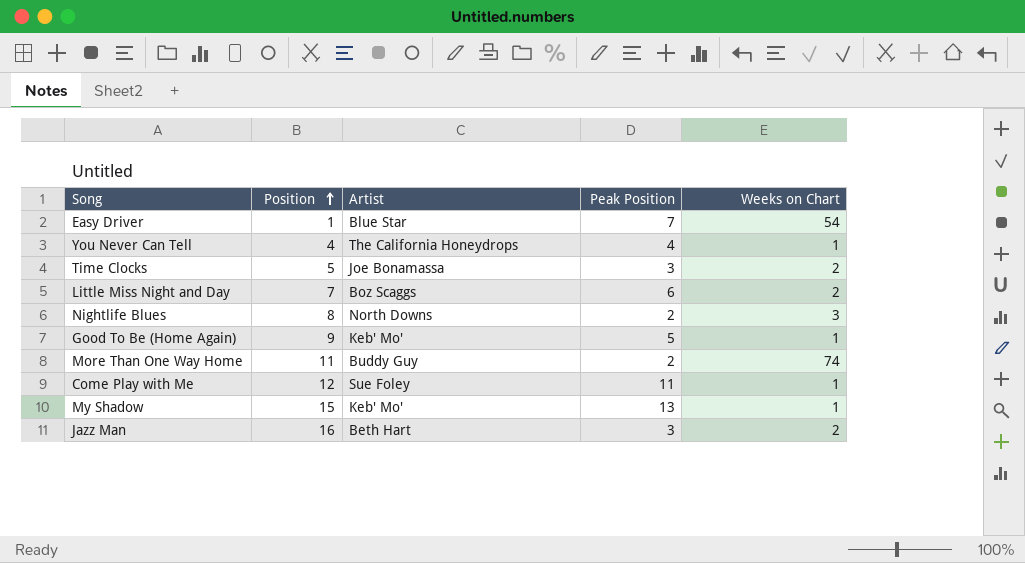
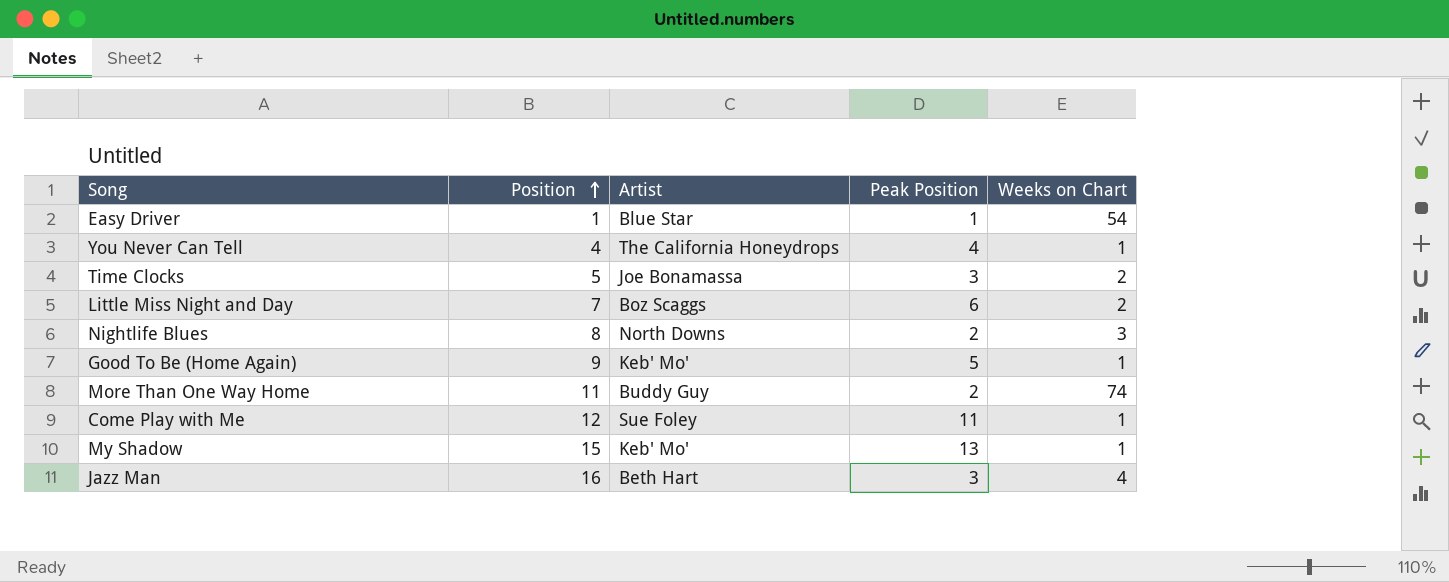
Easy Driver | Peak Position: 7 -> 1
Jazz Man | Weeks on Chart: 2 -> 4

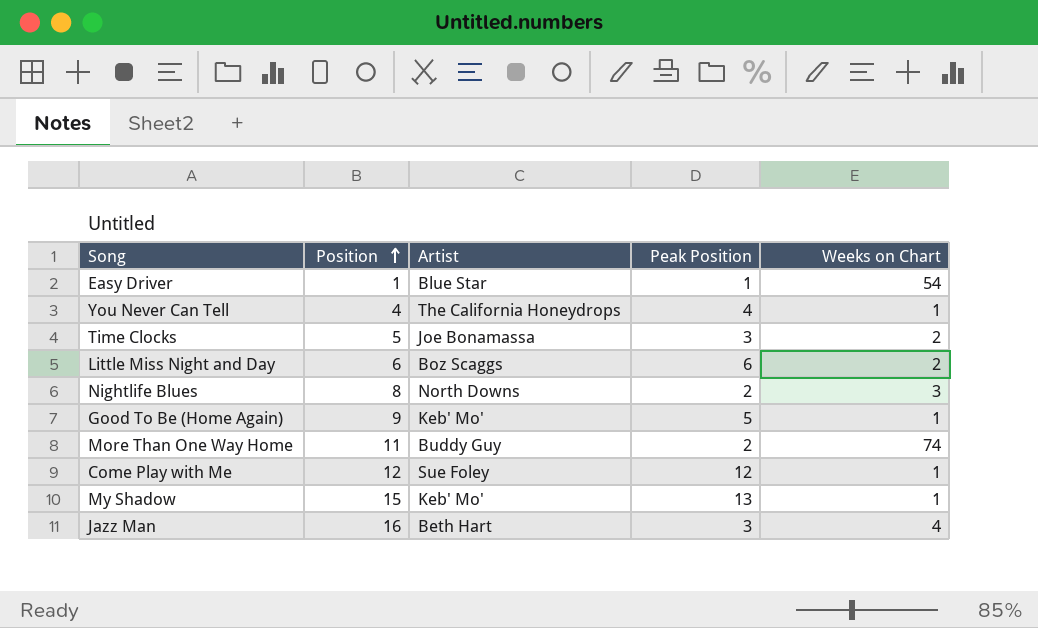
Little Miss Night and Day | Position: 7 -> 6
Come Play with Me | Peak Position: 11 -> 12

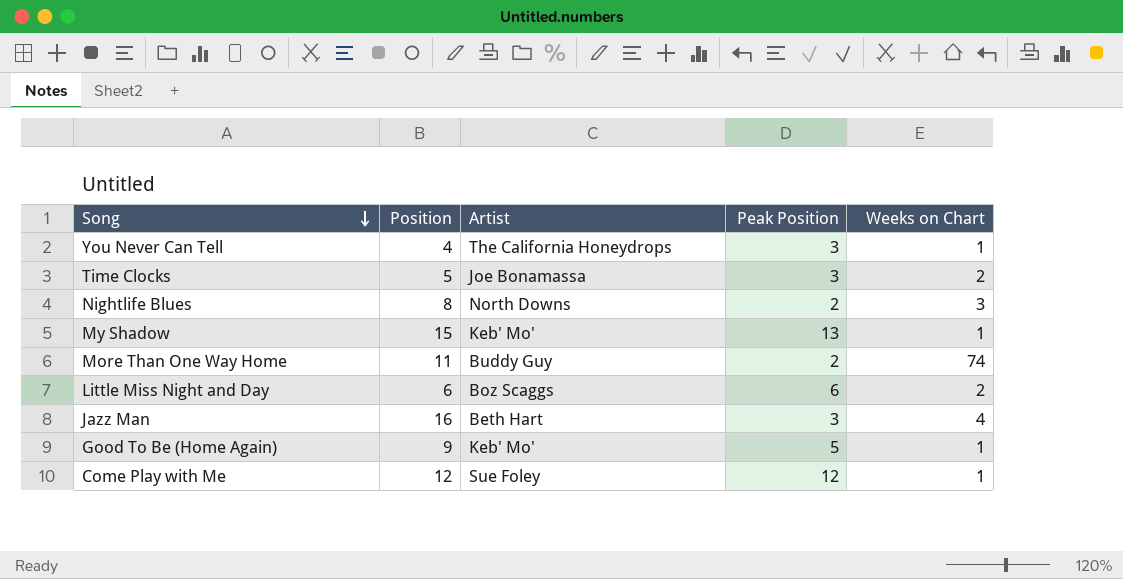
row order: Position ascending -> Song descending
row Easy Driver: 1 | Blue Star | 1 | 54 -> none
You Never Can Tell | Peak Position: 4 -> 3

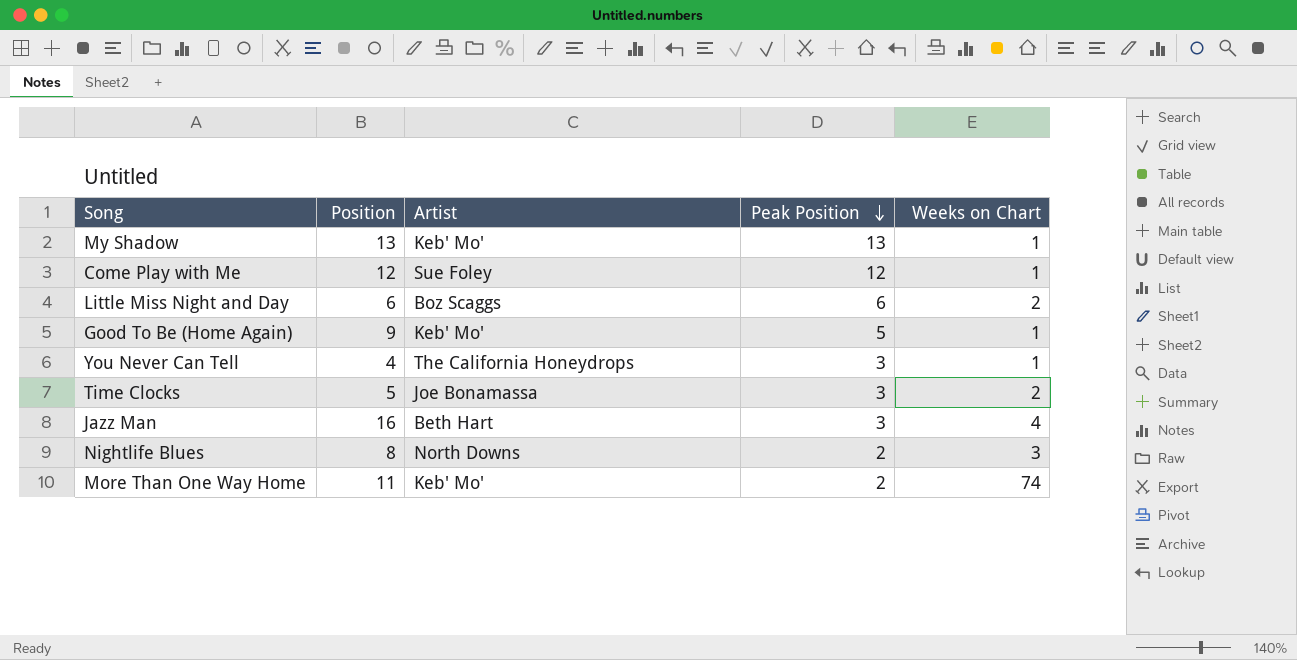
row order: Song descending -> Peak Position descending
My Shadow | Position: 15 -> 13
More Than One Way Home | Artist: Buddy Guy -> Keb' Mo'

